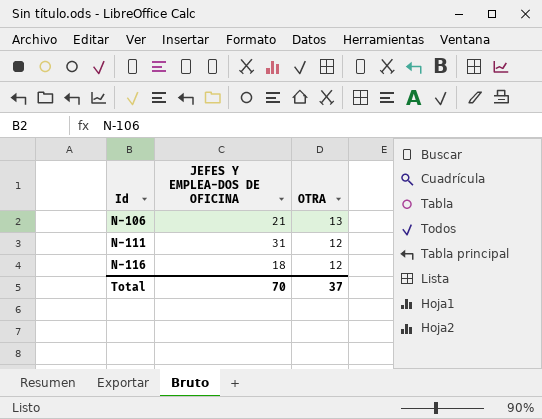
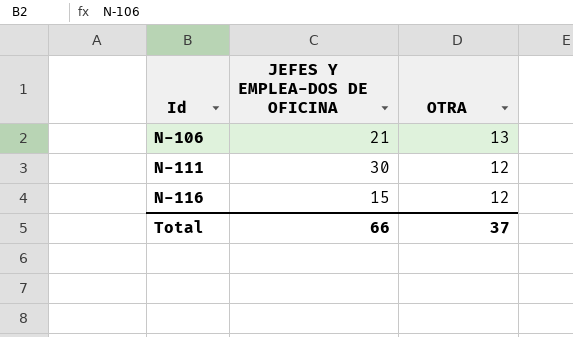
N-111 | JEFES Y EMPLEA-DOS DE OFICINA: 31 -> 30
N-116 | JEFES Y EMPLEA-DOS DE OFICINA: 18 -> 15
Total | JEFES Y EMPLEA-DOS DE OFICINA: 70 -> 66

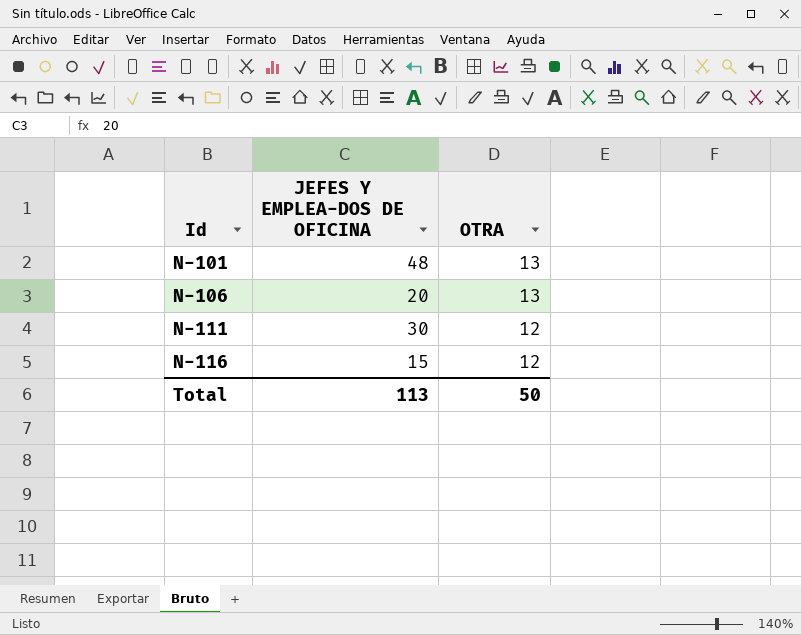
row N-101: none -> 48 | 13
N-106 | JEFES Y EMPLEA-DOS DE OFICINA: 21 -> 20
Total | JEFES Y EMPLEA-DOS DE OFICINA: 66 -> 113
Total | OTRA: 37 -> 50

